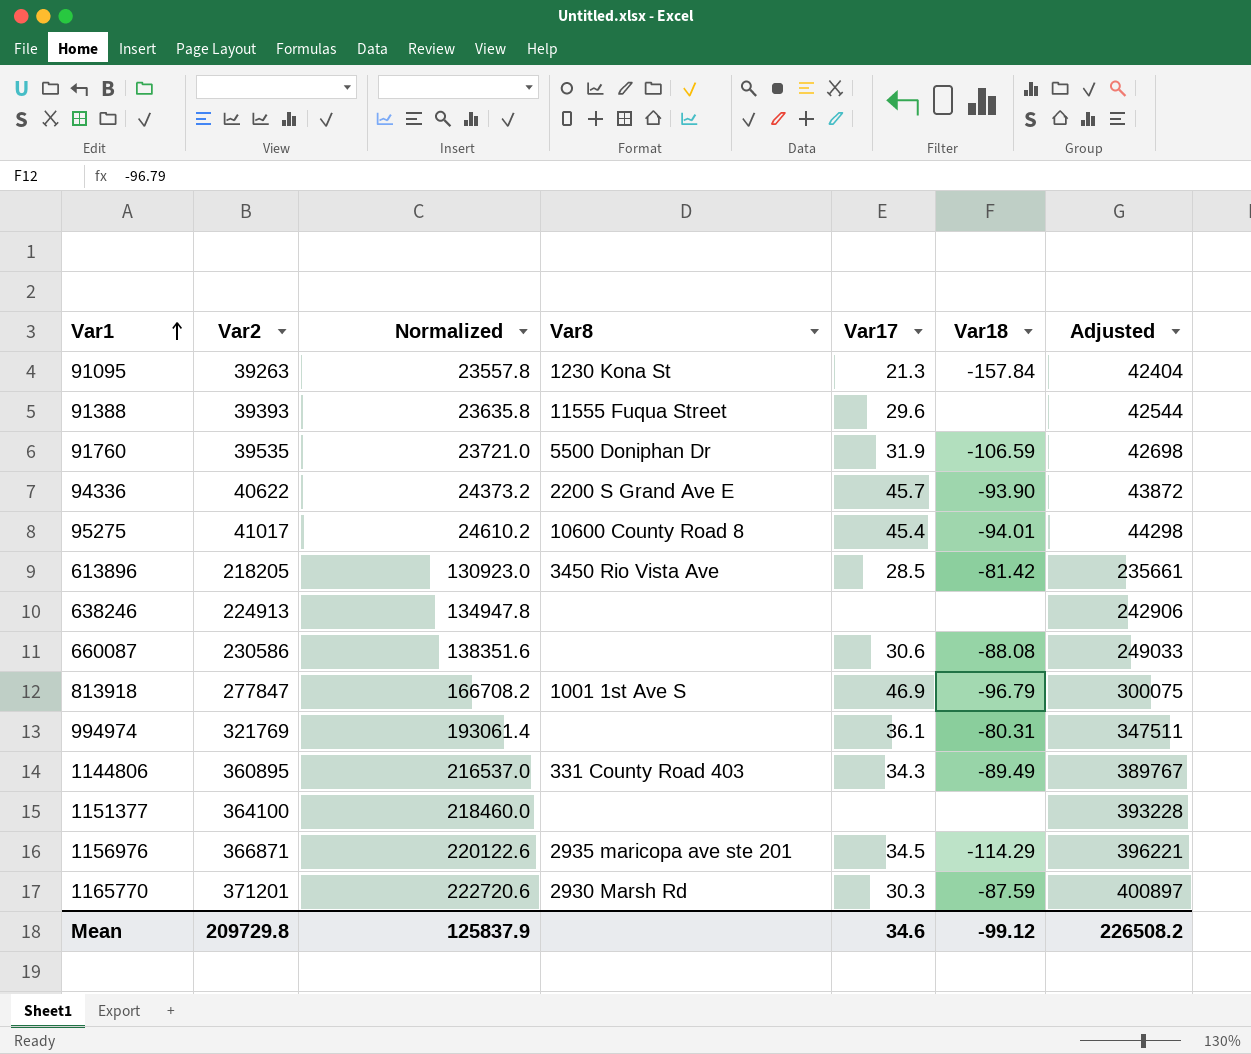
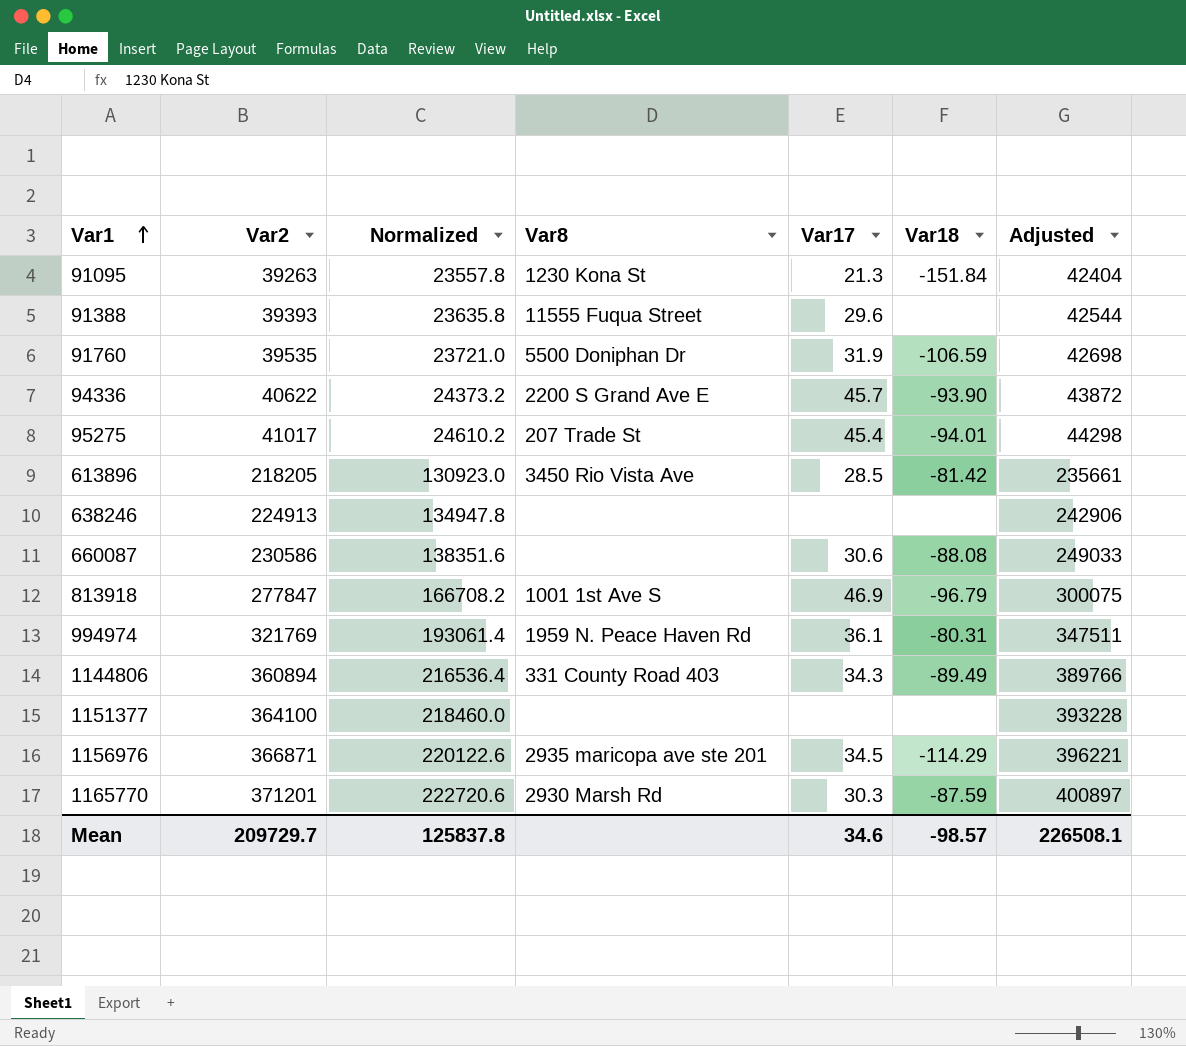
91095 | Var18: -157.84 -> -151.84
95275 | Var8: 10600 County Road 8 -> 207 Trade St
994974 | Var8: none -> 1959 N. Peace Haven Rd
1144806 | Var2: 360895 -> 360894
1144806 | Normalized: 216537.0 -> 216536.4
1144806 | Adjusted: 389767 -> 389766
Mean | Var2: 209729.8 -> 209729.7
Mean | Normalized: 125837.9 -> 125837.8
Mean | Var18: -99.12 -> -98.57
Mean | Adjusted: 226508.2 -> 226508.1

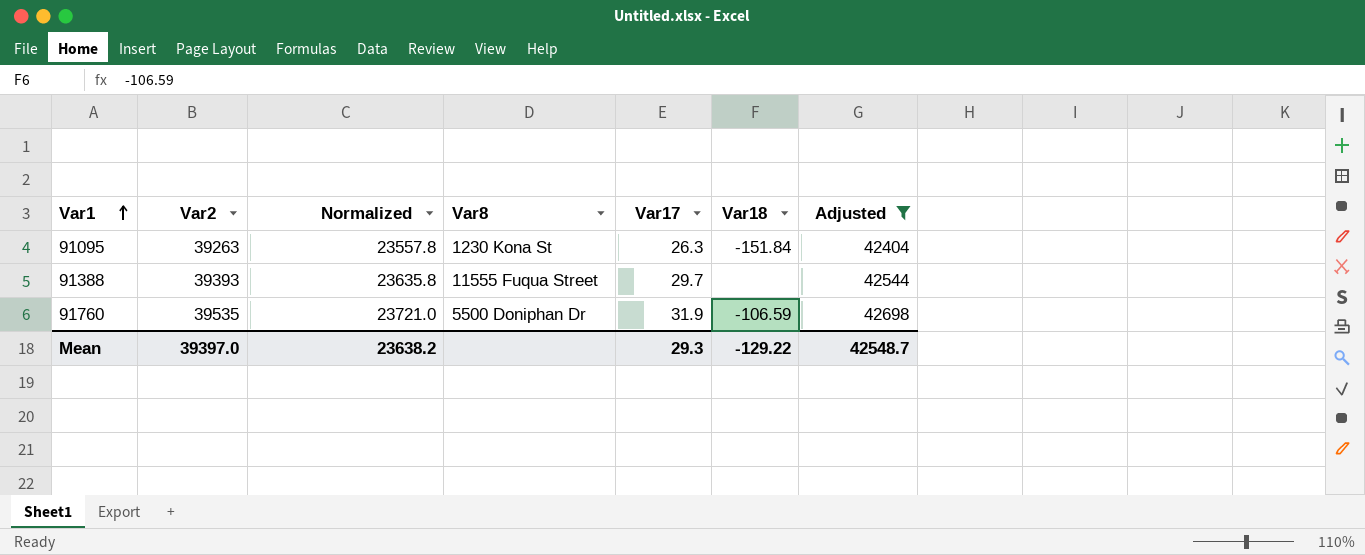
filter: none -> Adjusted <= 42698
91095 | Var17: 21.3 -> 26.3
91388 | Var17: 29.6 -> 29.7
Mean | Var2: 209729.7 -> 39397.0
Mean | Normalized: 125837.8 -> 23638.2
Mean | Var17: 34.6 -> 29.3
Mean | Var18: -98.57 -> -129.22
Mean | Adjusted: 226508.1 -> 42548.7

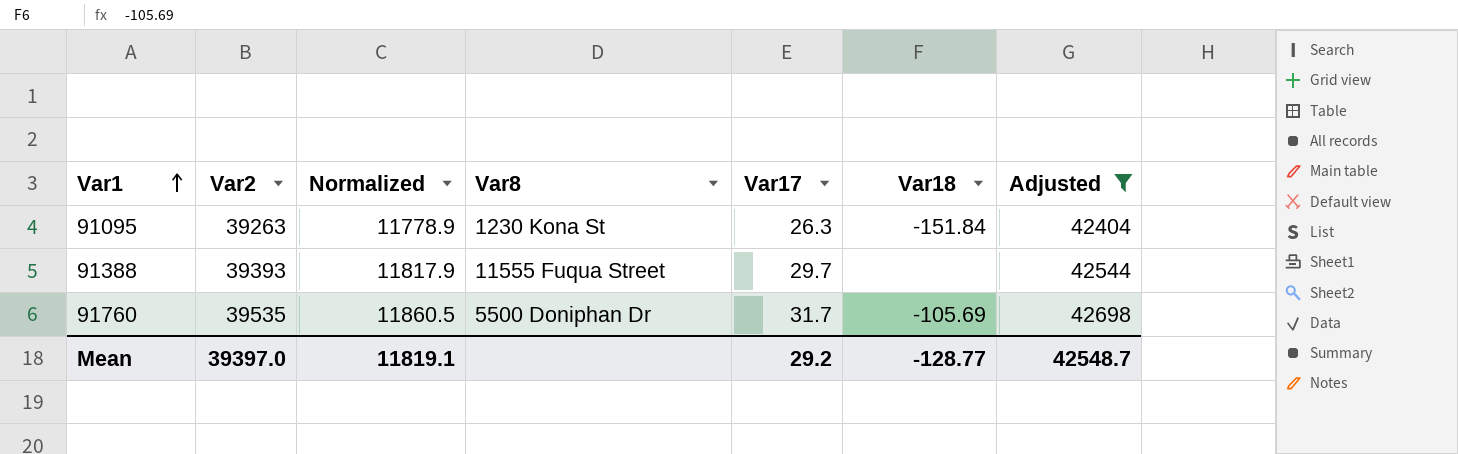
column Normalized | formula: [Var2] * 0.6 -> [Var2] * 0.3
91760 | Var17: 31.9 -> 31.7
91760 | Var18: -106.59 -> -105.69
Mean | Normalized: 23638.2 -> 11819.1
Mean | Var17: 29.3 -> 29.2
Mean | Var18: -129.22 -> -128.77

